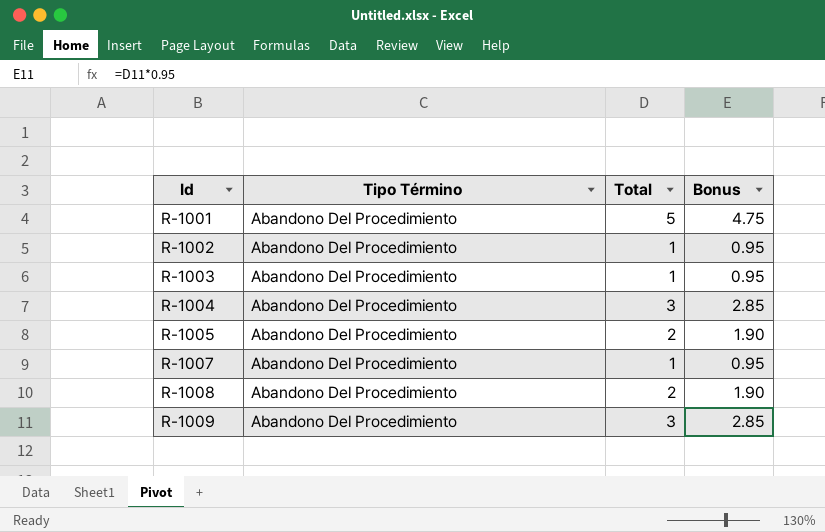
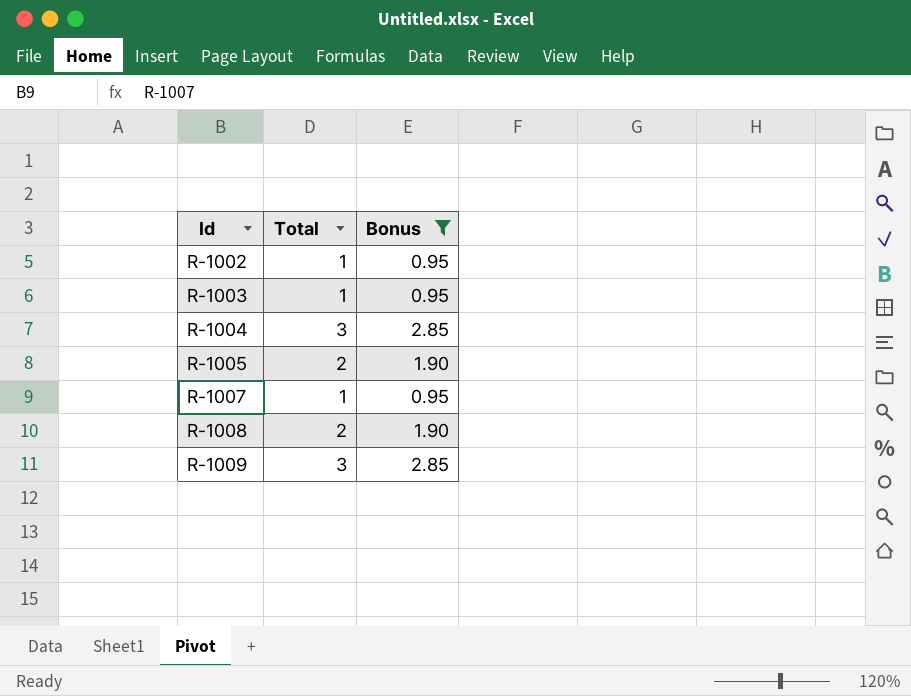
filter: none -> Bonus != 4.75
column Tipo Término | position: 2 -> none

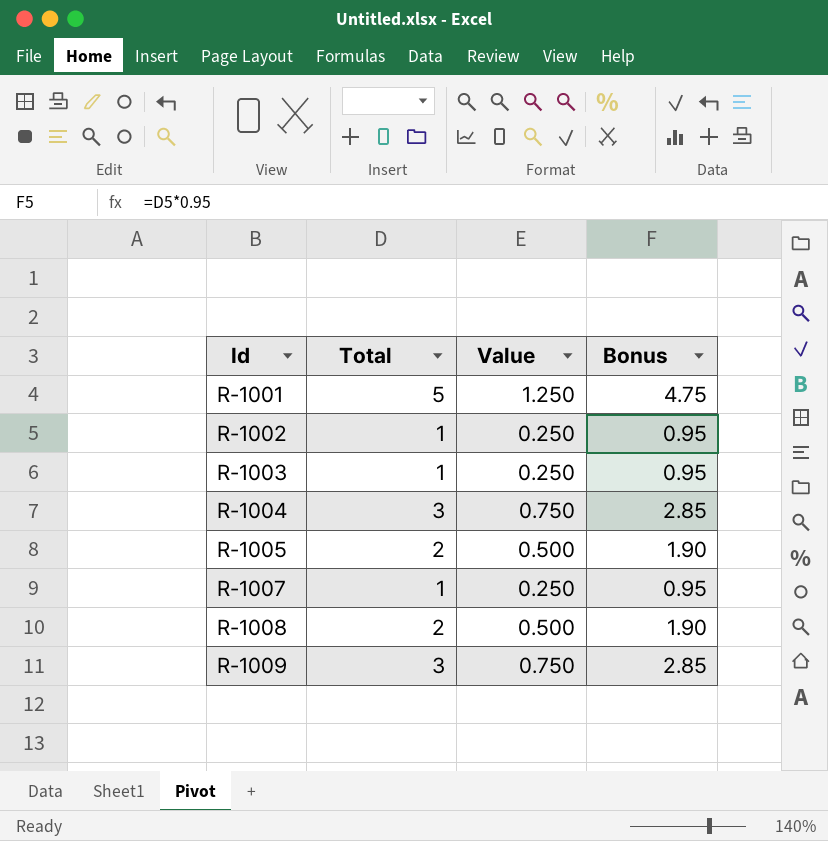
filter: Bonus != 4.75 -> none
column Value | formula: none -> [Total] * 0.25

